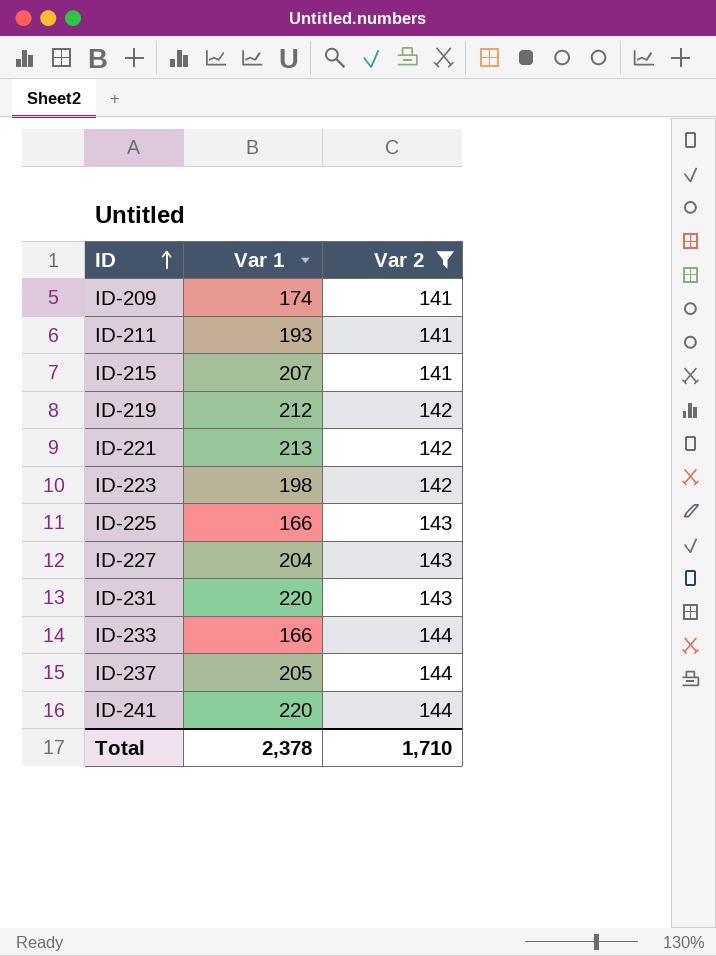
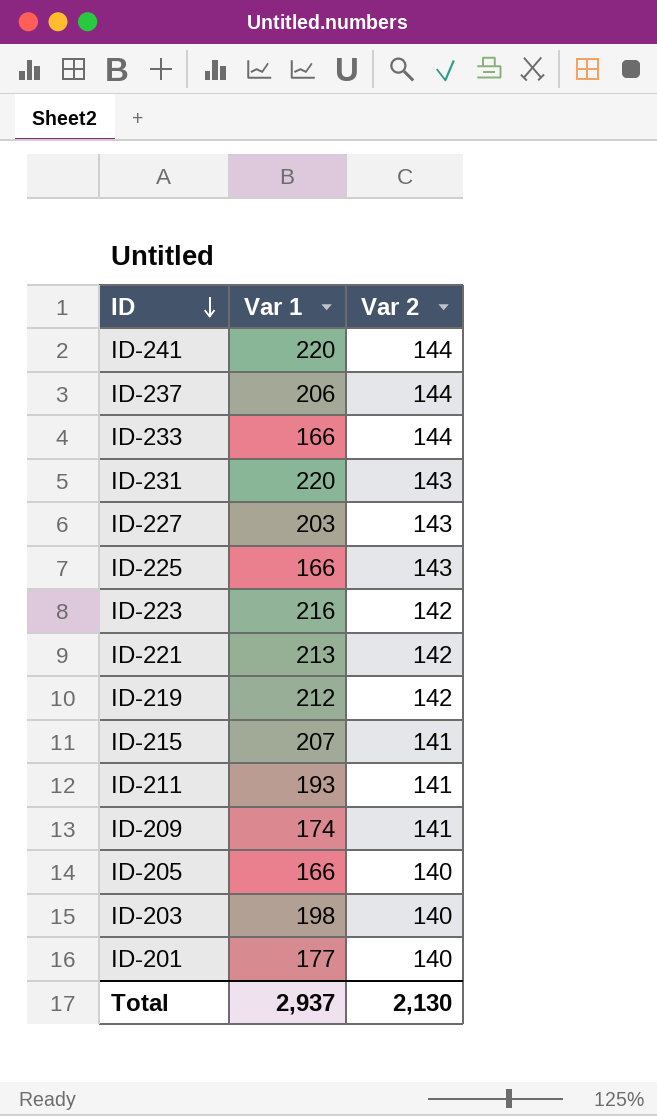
filter: Var 2 != 140 -> none
row order: ID ascending -> ID descending
ID-237 | Var 1: 205 -> 206
ID-227 | Var 1: 204 -> 203
ID-223 | Var 1: 198 -> 216
Total | Var 1: 2,378 -> 2,937
Total | Var 2: 1,710 -> 2,130

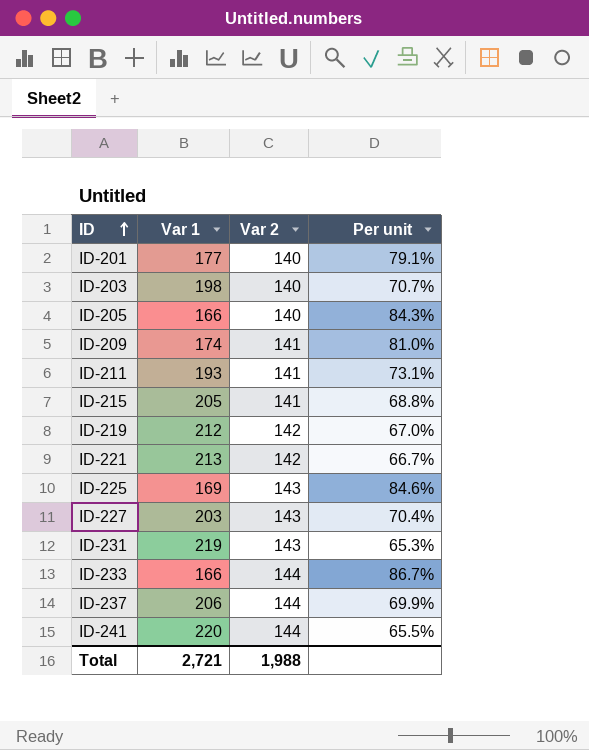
row order: ID descending -> ID ascending
column Per unit | formula: none -> [Var 2] / [Var 1]
row ID-223: 216 | 142 -> none
ID-215 | Var 1: 207 -> 205
ID-225 | Var 1: 166 -> 169
ID-231 | Var 1: 220 -> 219
Total | Var 1: 2,937 -> 2,721
Total | Var 2: 2,130 -> 1,988

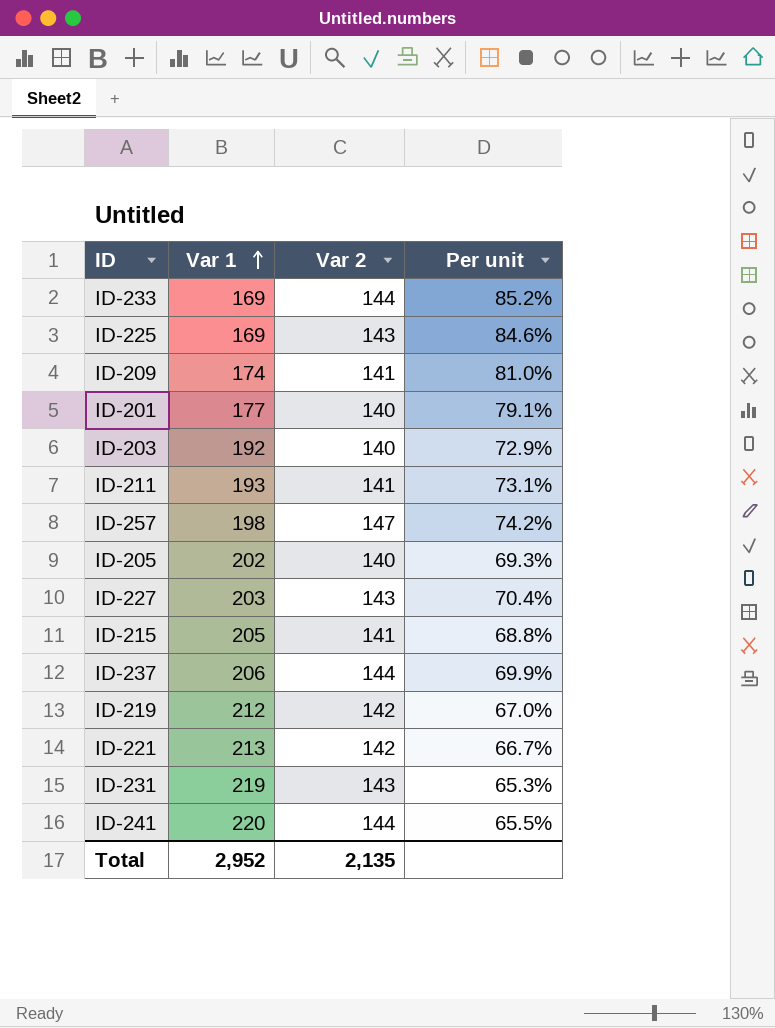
row order: ID ascending -> Var 1 ascending
ID-233 | Var 1: 166 -> 169
ID-233 | Per unit: 86.7% -> 85.2%
ID-203 | Var 1: 198 -> 192
ID-203 | Per unit: 70.7% -> 72.9%
row ID-257: none -> 198 | 147 | 74.2%
ID-205 | Var 1: 166 -> 202
ID-205 | Per unit: 84.3% -> 69.3%
Total | Var 1: 2,721 -> 2,952
Total | Var 2: 1,988 -> 2,135

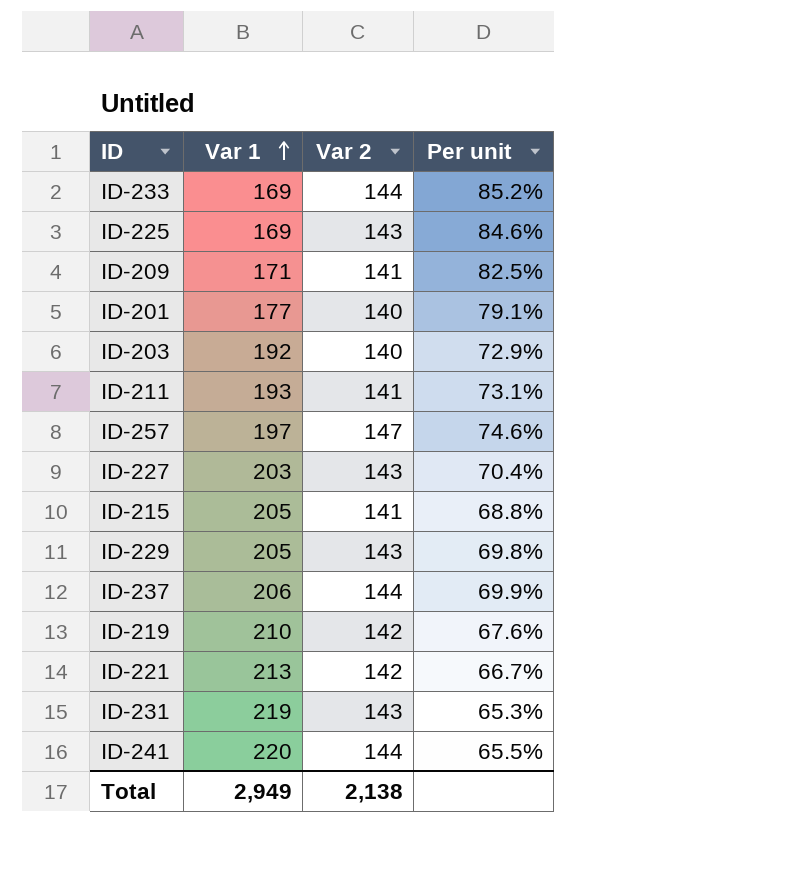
row ID-205: 202 | 140 | 69.3% -> none
ID-209 | Var 1: 174 -> 171
ID-209 | Per unit: 81.0% -> 82.5%
ID-257 | Var 1: 198 -> 197
ID-257 | Per unit: 74.2% -> 74.6%
row ID-229: none -> 205 | 143 | 69.8%
ID-219 | Var 1: 212 -> 210
ID-219 | Per unit: 67.0% -> 67.6%
Total | Var 1: 2,952 -> 2,949
Total | Var 2: 2,135 -> 2,138

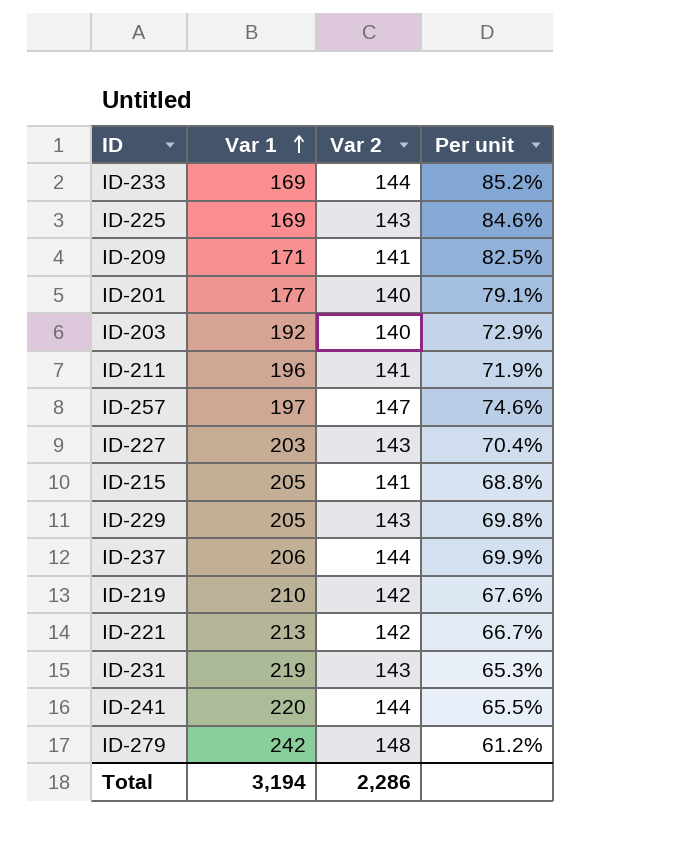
ID-211 | Var 1: 193 -> 196
ID-211 | Per unit: 73.1% -> 71.9%
row ID-279: none -> 242 | 148 | 61.2%
Total | Var 1: 2,949 -> 3,194
Total | Var 2: 2,138 -> 2,286

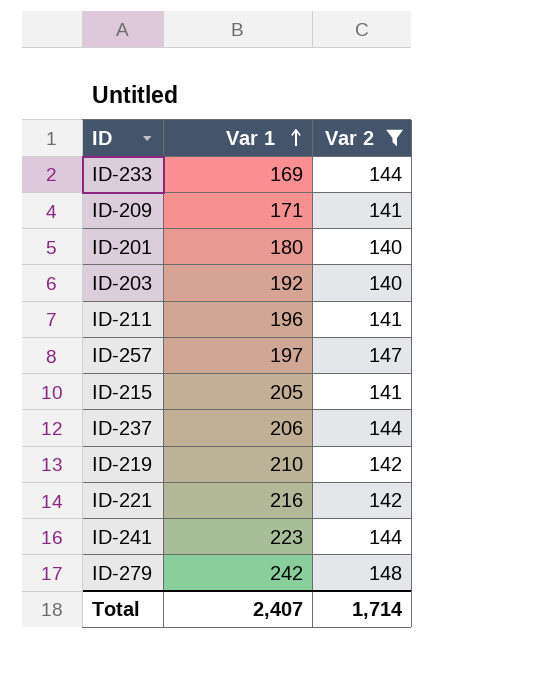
filter: none -> Var 2 != 143
column Per unit | formula: [Var 2] / [Var 1] -> none
ID-201 | Var 1: 177 -> 180
ID-221 | Var 1: 213 -> 216
ID-241 | Var 1: 220 -> 223
Total | Var 1: 3,194 -> 2,407
Total | Var 2: 2,286 -> 1,714

